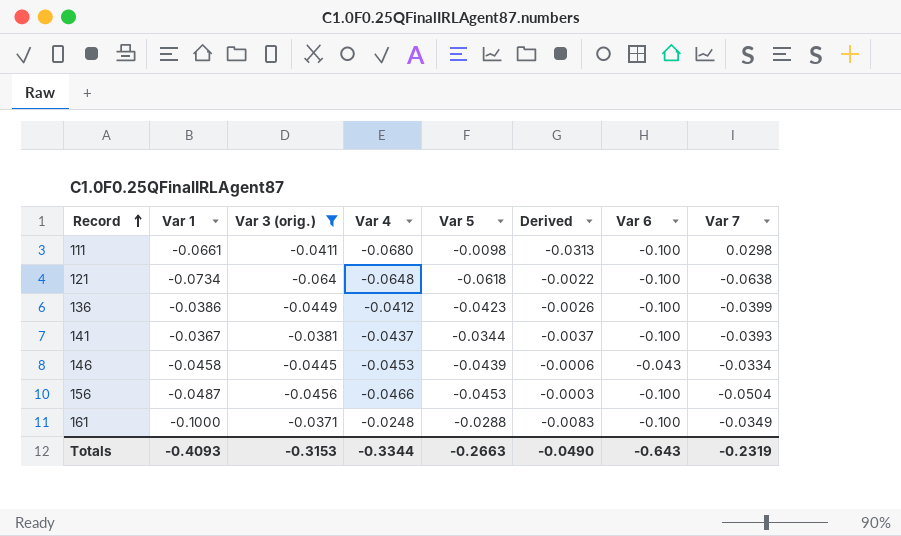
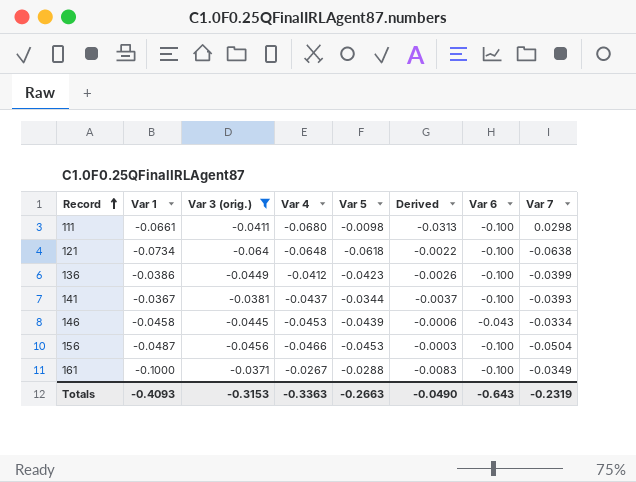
161 | Var 4: -0.0248 -> -0.0267
Totals | Var 4: -0.3344 -> -0.3363

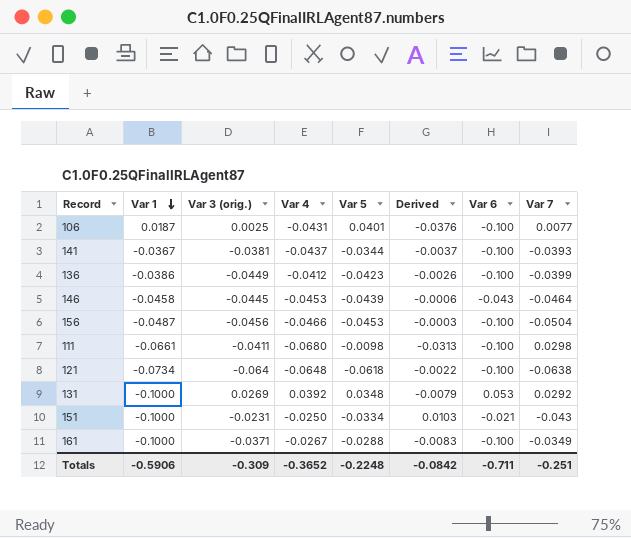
filter: Var 3 (orig.) <= -0.0371 -> none
row order: Record ascending -> Var 1 descending
146 | Var 7: -0.0334 -> -0.0464
Totals | Var 1: -0.4093 -> -0.5906
Totals | Var 3 (orig.): -0.3153 -> -0.309
Totals | Var 4: -0.3363 -> -0.3652
Totals | Var 5: -0.2663 -> -0.2248
Totals | Derived: -0.0490 -> -0.0842
Totals | Var 6: -0.643 -> -0.711
Totals | Var 7: -0.2319 -> -0.251

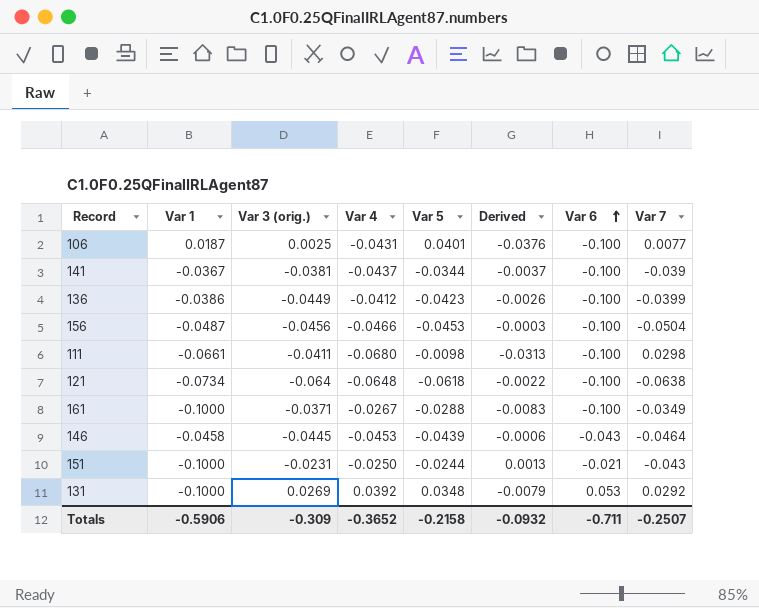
row order: Var 1 descending -> Var 6 ascending
141 | Var 7: -0.0393 -> -0.039
151 | Var 5: -0.0334 -> -0.0244
151 | Derived: 0.0103 -> 0.0013
Totals | Var 5: -0.2248 -> -0.2158
Totals | Derived: -0.0842 -> -0.0932
Totals | Var 7: -0.251 -> -0.2507

